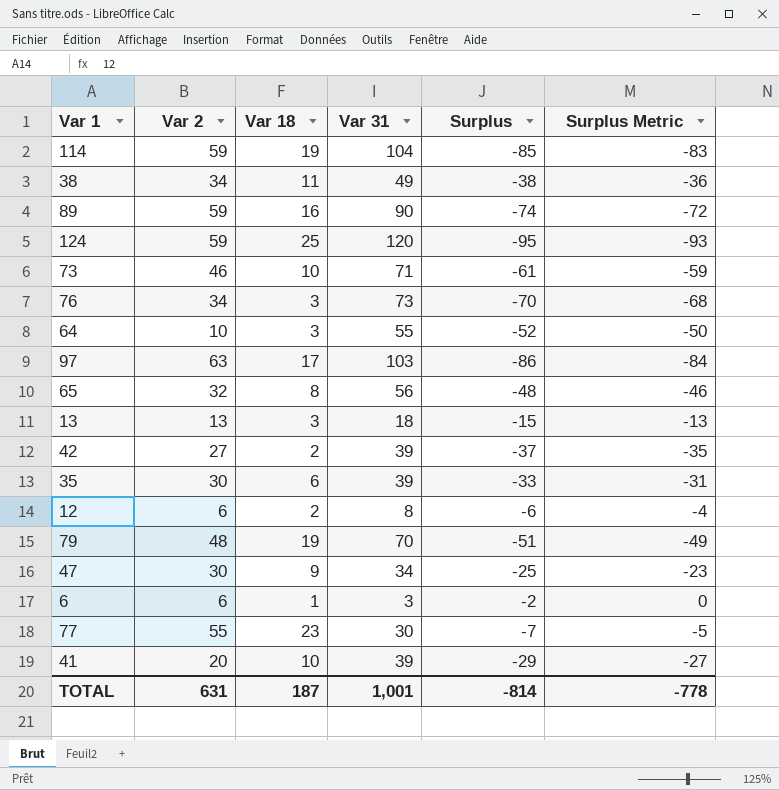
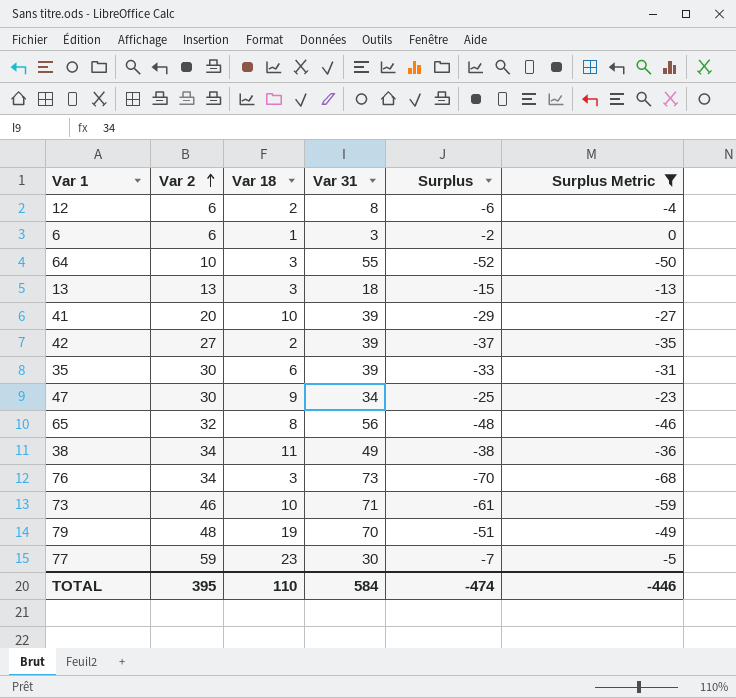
filter: none -> Surplus Metric >= -68
row order: none -> Var 2 ascending
77 | Var 2: 55 -> 59
TOTAL | Var 2: 631 -> 395
TOTAL | Var 18: 187 -> 110
TOTAL | Var 31: 1,001 -> 584
TOTAL | Surplus: -814 -> -474
TOTAL | Surplus Metric: -778 -> -446

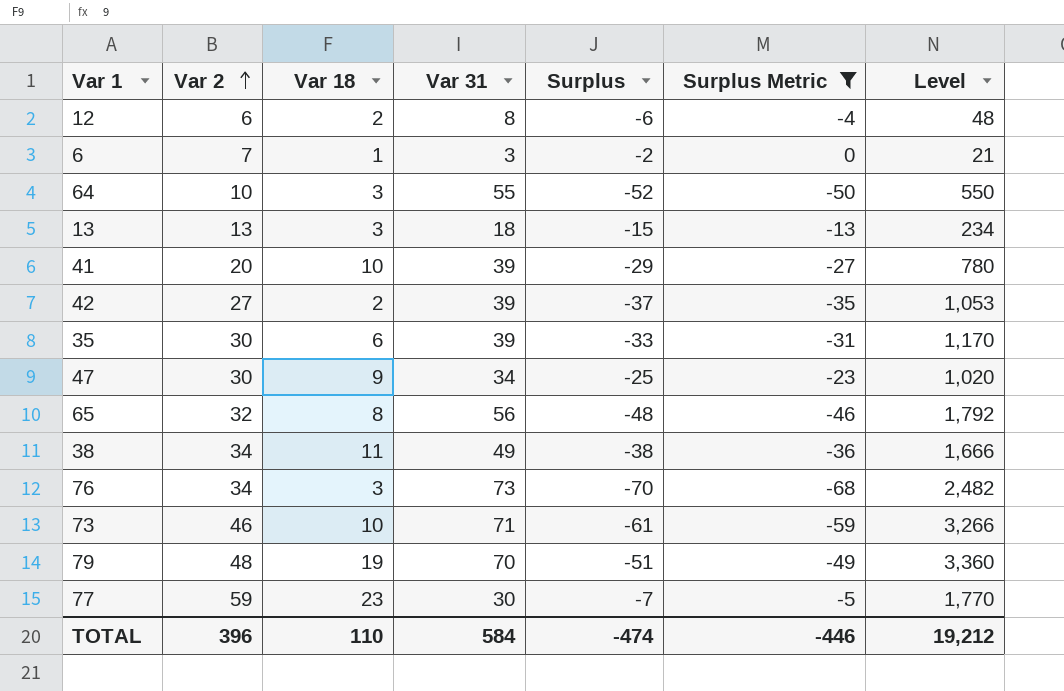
column Level | formula: none -> [Var 2] * [Var 31]
6 | Var 2: 6 -> 7
TOTAL | Var 2: 395 -> 396

